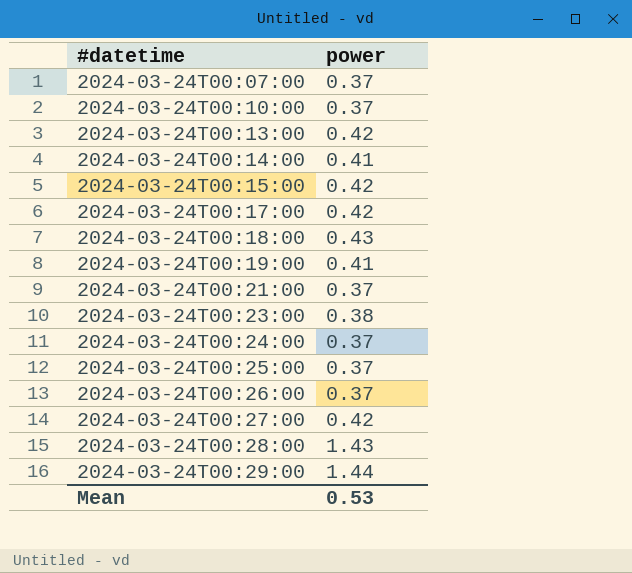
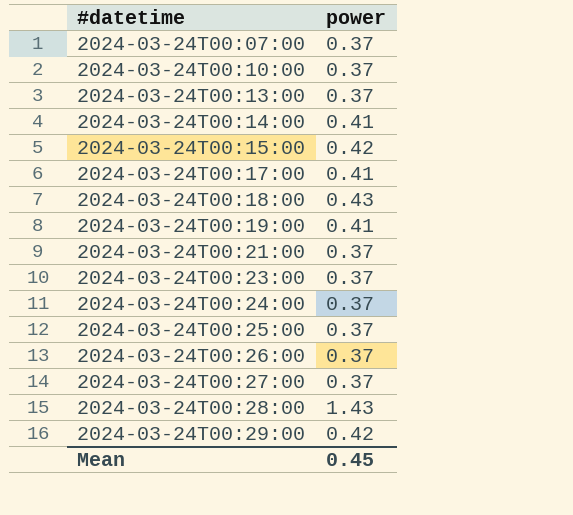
2024-03-24T00:13:00 | power: 0.42 -> 0.37
2024-03-24T00:17:00 | power: 0.42 -> 0.41
2024-03-24T00:23:00 | power: 0.38 -> 0.37
2024-03-24T00:27:00 | power: 0.42 -> 0.37
2024-03-24T00:29:00 | power: 1.44 -> 0.42
Mean | power: 0.53 -> 0.45

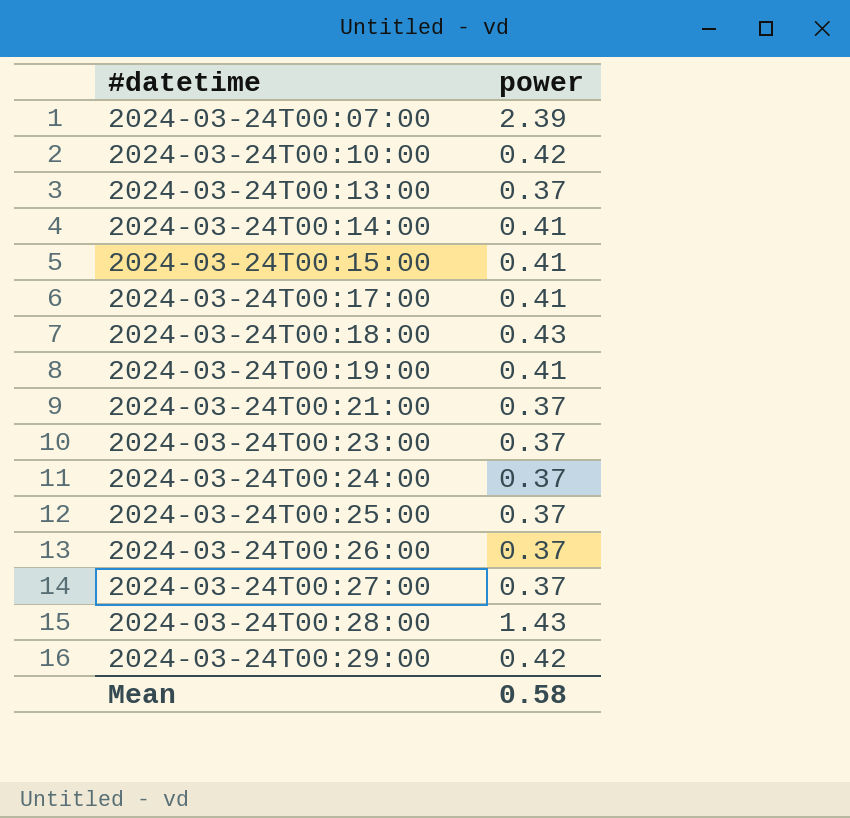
2024-03-24T00:07:00 | power: 0.37 -> 2.39
2024-03-24T00:10:00 | power: 0.37 -> 0.42
2024-03-24T00:15:00 | power: 0.42 -> 0.41
Mean | power: 0.45 -> 0.58

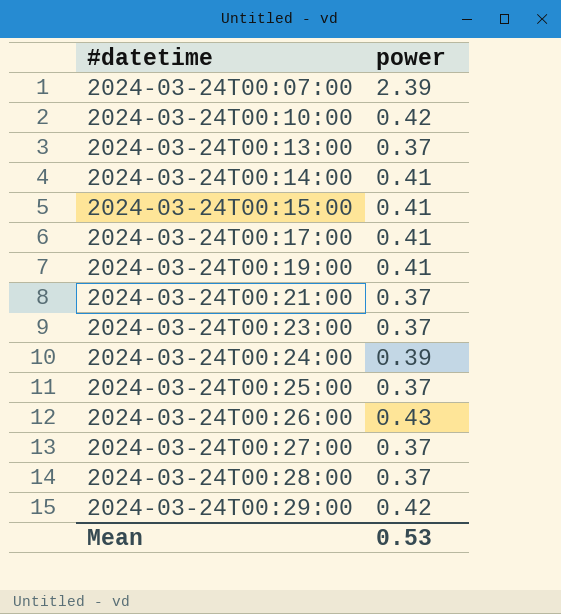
row 2024-03-24T00:18:00: 0.43 -> none
2024-03-24T00:24:00 | power: 0.37 -> 0.39
2024-03-24T00:26:00 | power: 0.37 -> 0.43
2024-03-24T00:28:00 | power: 1.43 -> 0.37
Mean | power: 0.58 -> 0.53

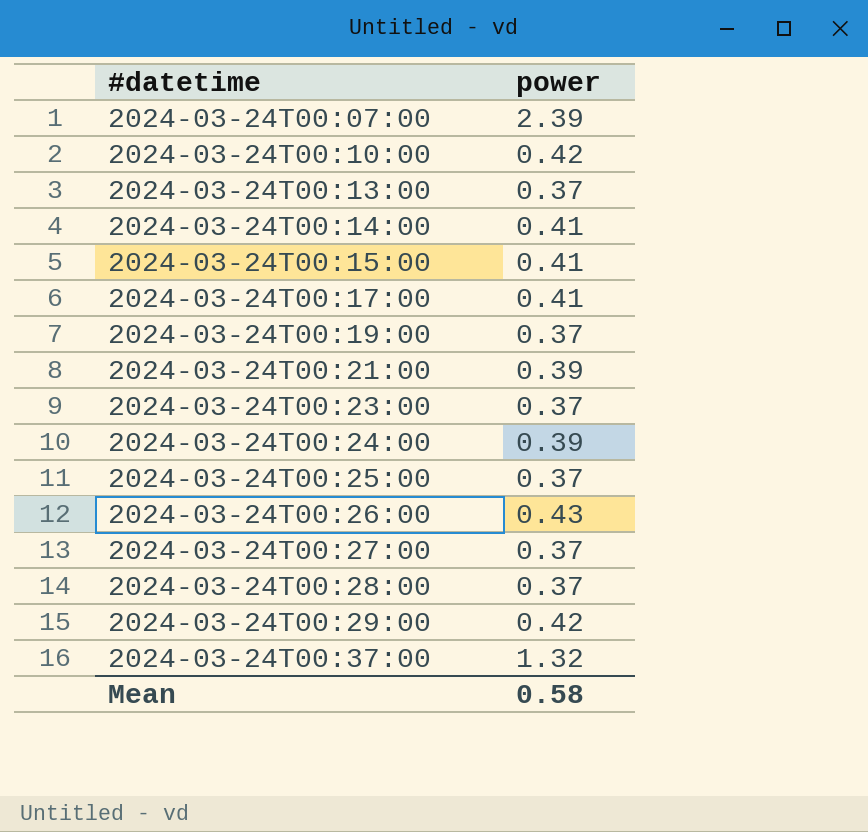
2024-03-24T00:19:00 | power: 0.41 -> 0.37
2024-03-24T00:21:00 | power: 0.37 -> 0.39
row 2024-03-24T00:37:00: none -> 1.32
Mean | power: 0.53 -> 0.58

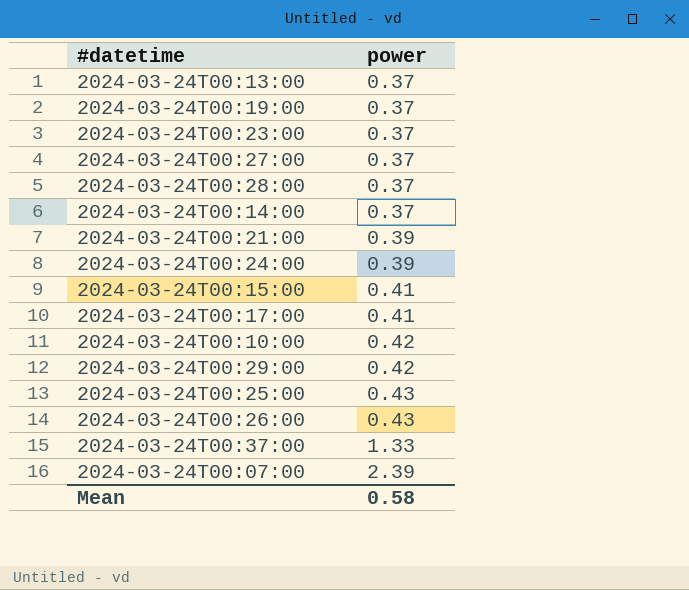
row order: #datetime ascending -> power ascending
2024-03-24T00:14:00 | power: 0.41 -> 0.37
2024-03-24T00:25:00 | power: 0.37 -> 0.43
2024-03-24T00:37:00 | power: 1.32 -> 1.33

